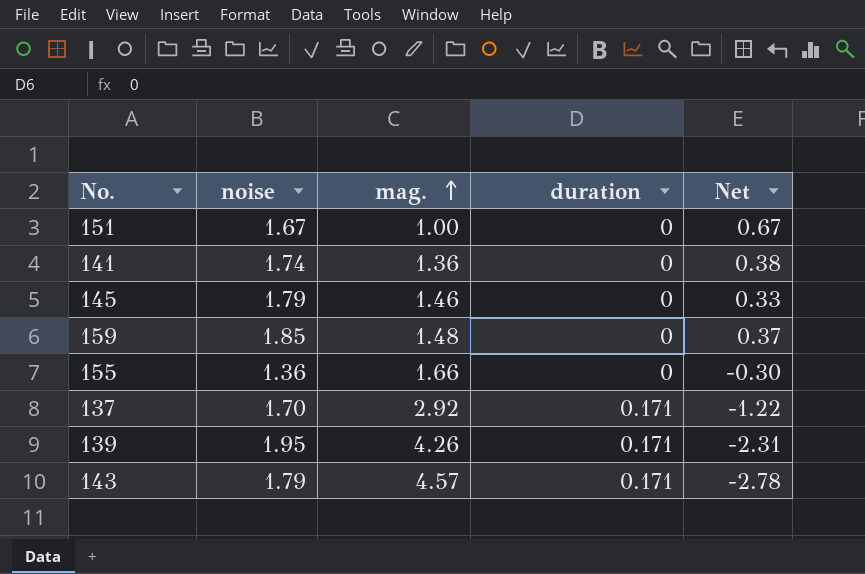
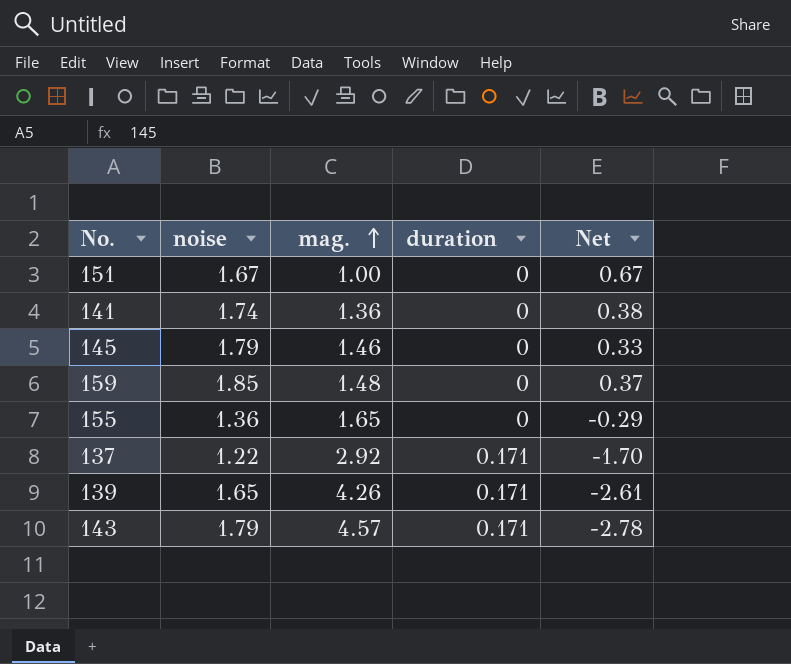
155 | mag.: 1.66 -> 1.65
155 | Net: -0.30 -> -0.29
137 | noise: 1.70 -> 1.22
137 | Net: -1.22 -> -1.70
139 | noise: 1.95 -> 1.65
139 | Net: -2.31 -> -2.61

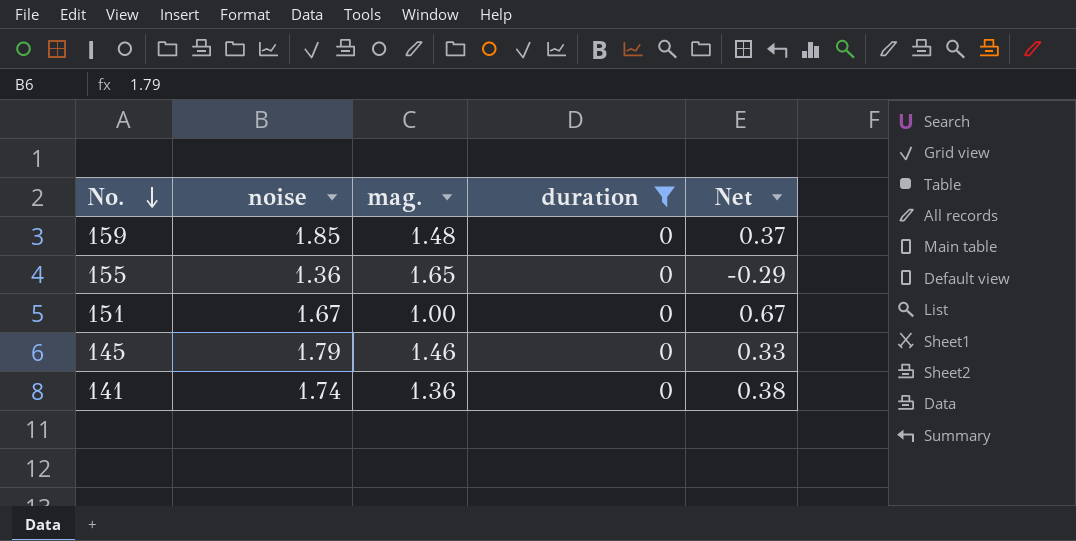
filter: none -> duration = 0
row order: mag. ascending -> No. descending

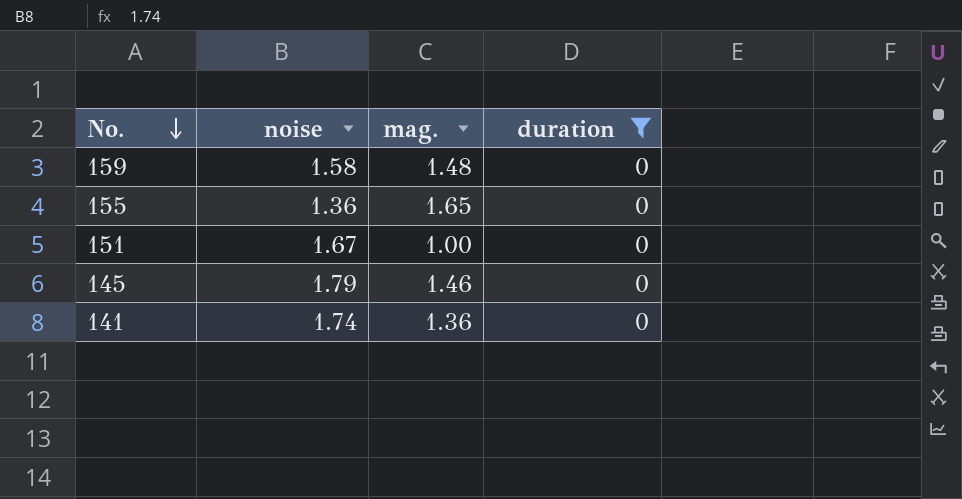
column Net | formula: [noise] - [mag.] -> none
159 | noise: 1.85 -> 1.58

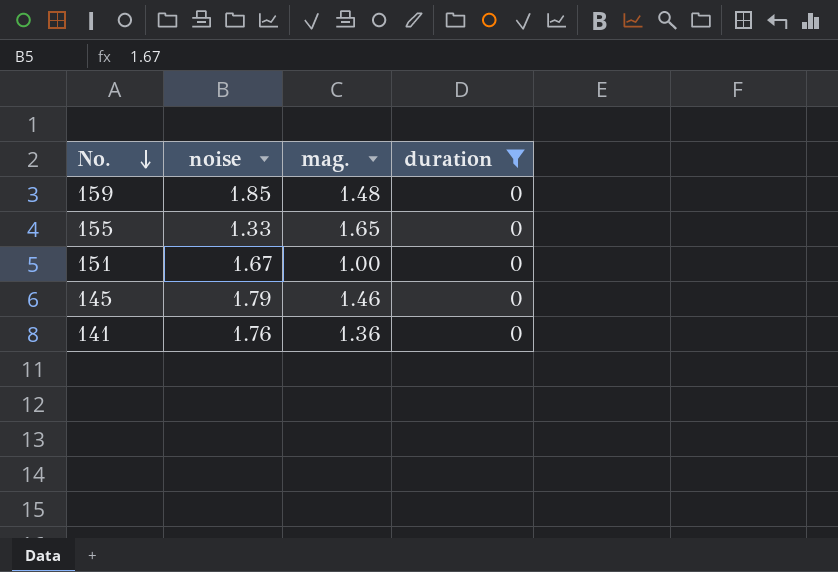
159 | noise: 1.58 -> 1.85
155 | noise: 1.36 -> 1.33
141 | noise: 1.74 -> 1.76

